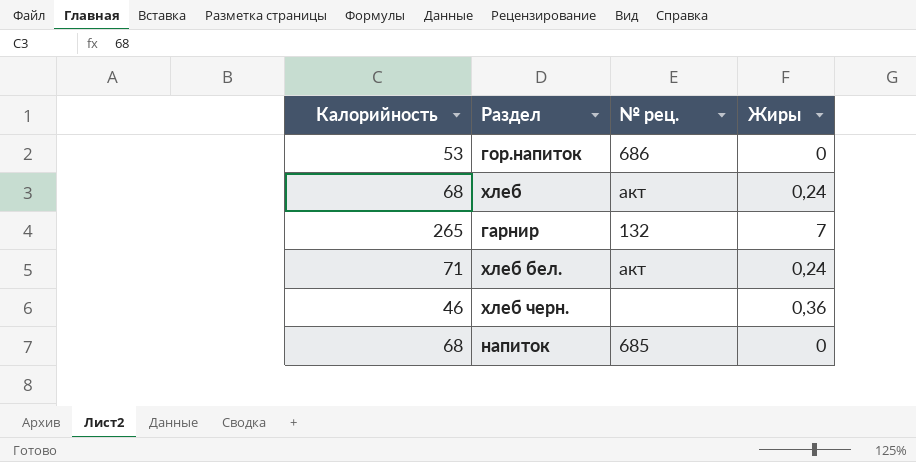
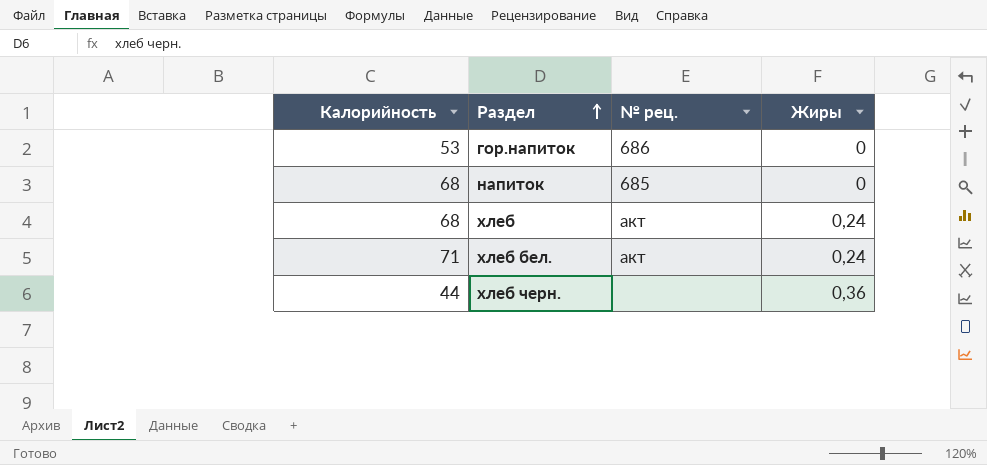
row order: none -> Раздел ascending
row гарнир: 265 | 132 | 7 -> none
хлеб черн. | Калорийность: 46 -> 44

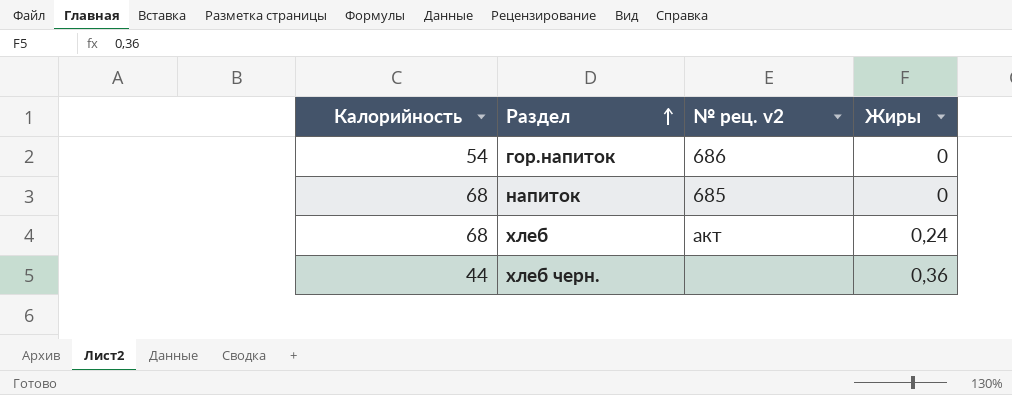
column name: № рец. -> № рец. v2
row хлеб бел.: 71 | акт | 0,24 -> none
гор.напиток | Калорийность: 53 -> 54

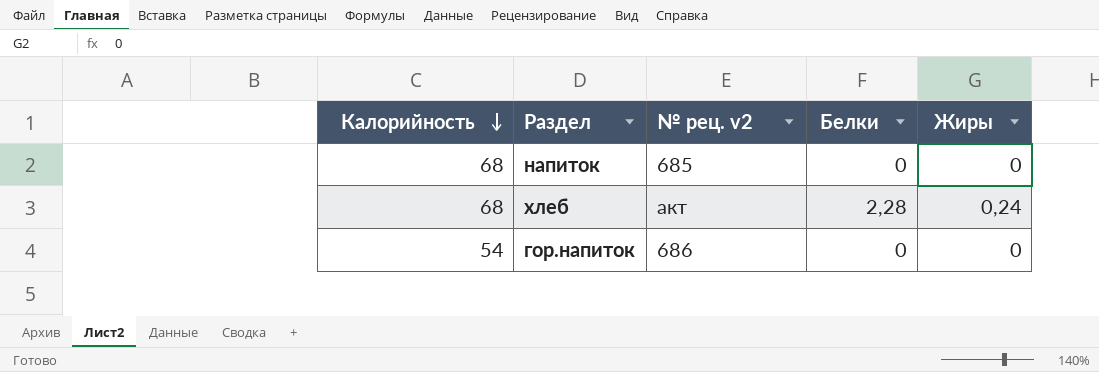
row order: Раздел ascending -> Калорийность descending
column Белки | position: none -> 4
row хлеб черн.: 44 | none | 0,36 -> none

